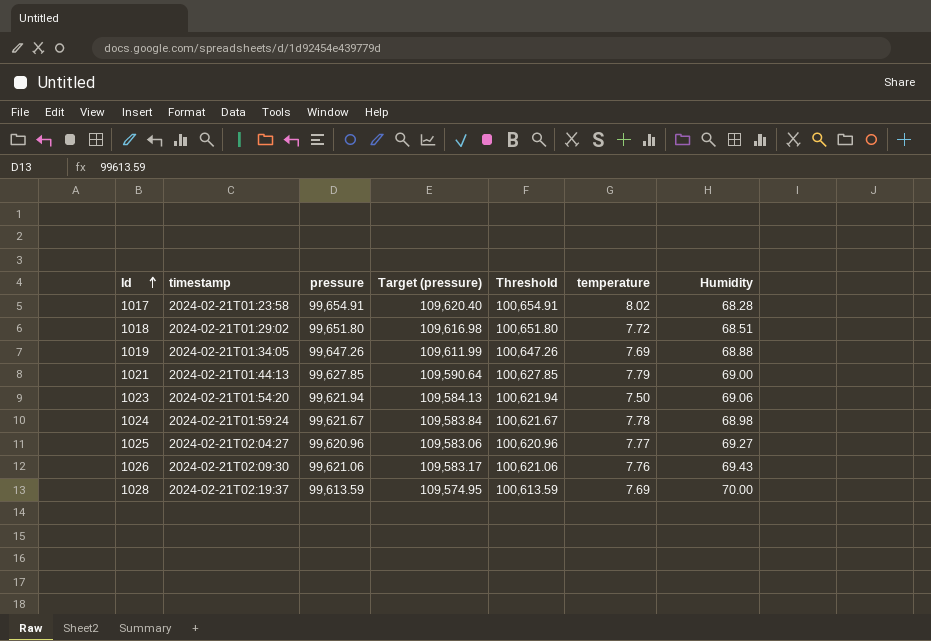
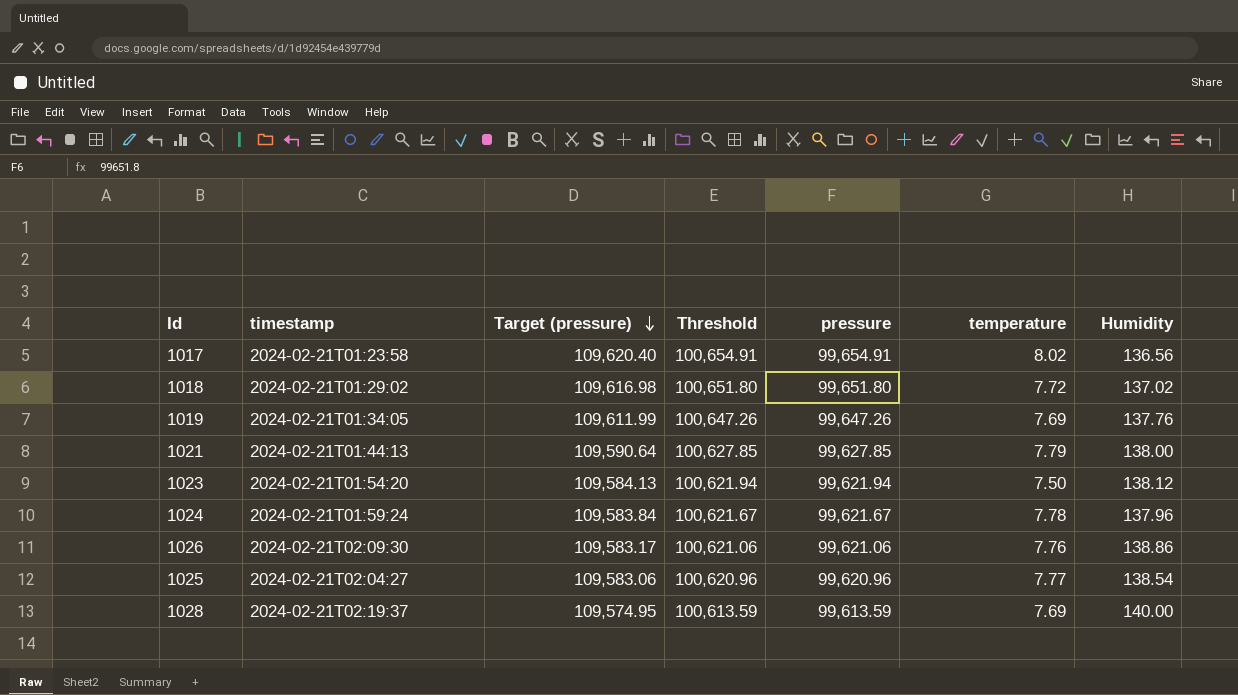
row order: Id ascending -> Target (pressure) descending
column pressure | position: 3 -> 5
1017 | Humidity: 68.28 -> 136.56
1018 | Humidity: 68.51 -> 137.02
1019 | Humidity: 68.88 -> 137.76
1021 | Humidity: 69.00 -> 138.00
1023 | Humidity: 69.06 -> 138.12
1024 | Humidity: 68.98 -> 137.96
1026 | Humidity: 69.43 -> 138.86
1025 | Humidity: 69.27 -> 138.54
1028 | Humidity: 70.00 -> 140.00

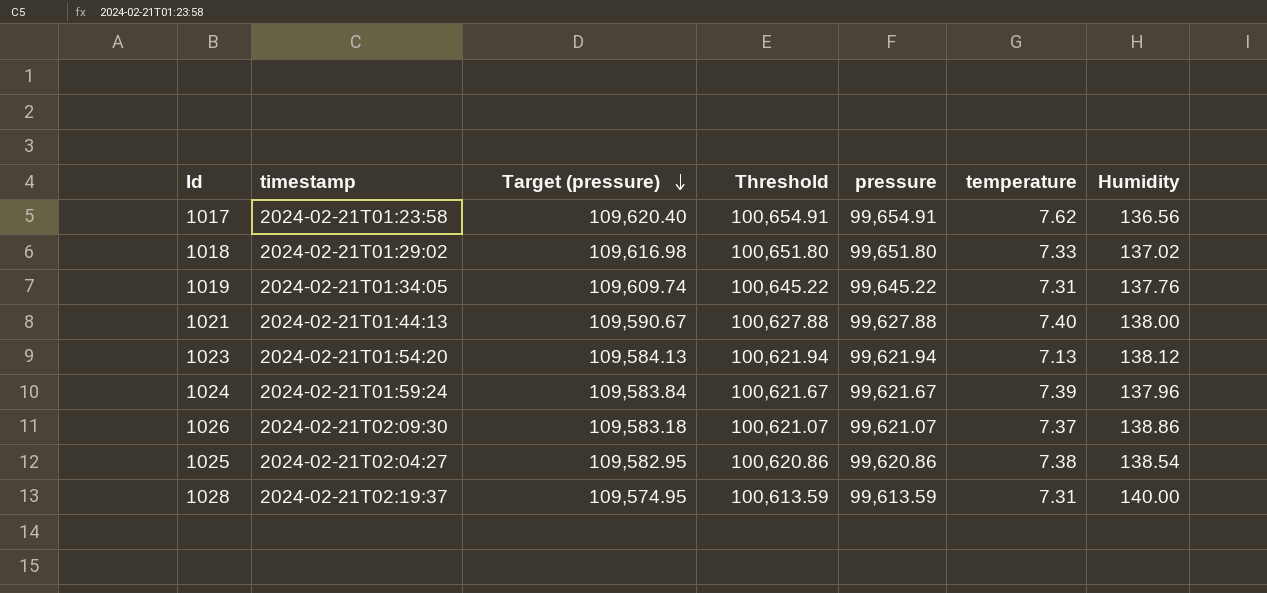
1017 | temperature: 8.02 -> 7.62
1018 | temperature: 7.72 -> 7.33
1019 | Target (pressure): 109,611.99 -> 109,609.74
1019 | Threshold: 100,647.26 -> 100,645.22
1019 | pressure: 99,647.26 -> 99,645.22
1019 | temperature: 7.69 -> 7.31
1021 | Target (pressure): 109,590.64 -> 109,590.67
1021 | Threshold: 100,627.85 -> 100,627.88
1021 | pressure: 99,627.85 -> 99,627.88
1021 | temperature: 7.79 -> 7.40
1023 | temperature: 7.50 -> 7.13
1024 | temperature: 7.78 -> 7.39
1026 | Target (pressure): 109,583.17 -> 109,583.18
1026 | Threshold: 100,621.06 -> 100,621.07
1026 | pressure: 99,621.06 -> 99,621.07
1026 | temperature: 7.76 -> 7.37
1025 | Target (pressure): 109,583.06 -> 109,582.95
1025 | Threshold: 100,620.96 -> 100,620.86
1025 | pressure: 99,620.96 -> 99,620.86
1025 | temperature: 7.77 -> 7.38
1028 | temperature: 7.69 -> 7.31

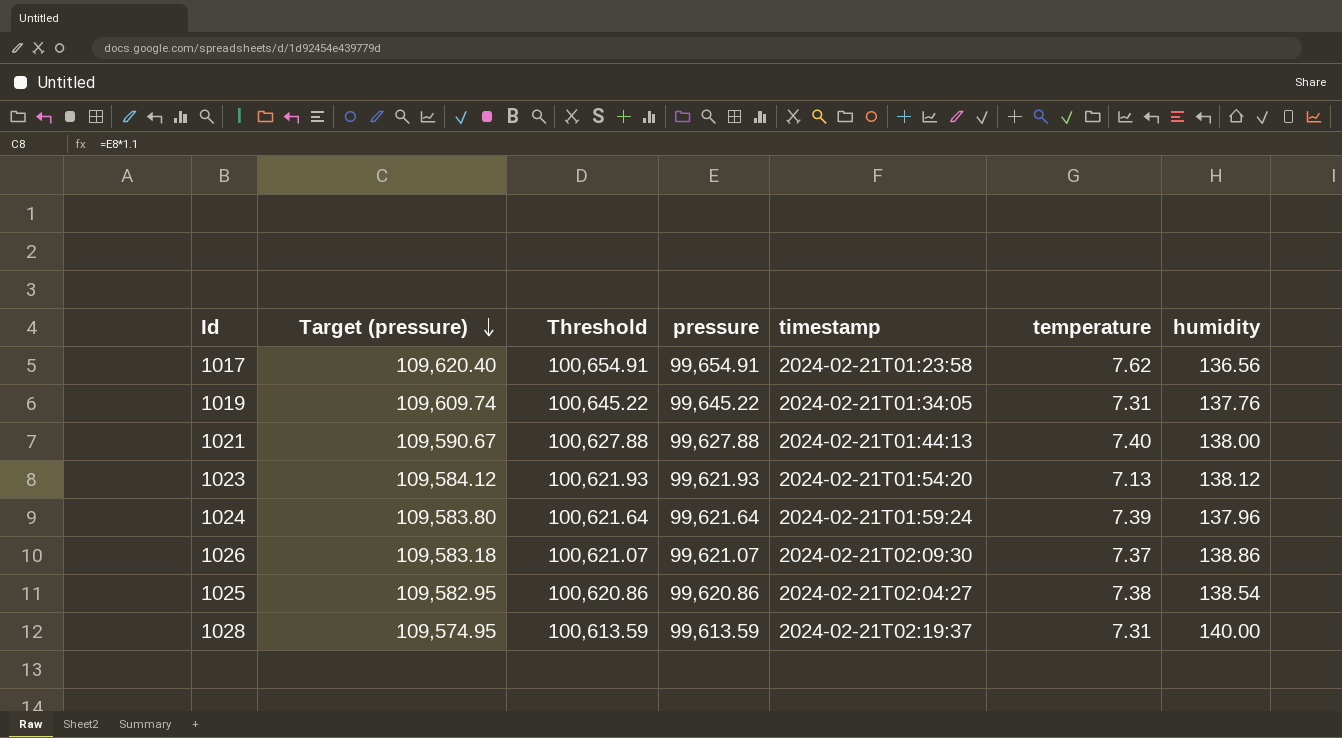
column timestamp | position: 2 -> 5
column name: Humidity -> humidity
row 1018: 2024-02-21T01:29:02 | 109,616.98 | 100,651.80 | 99,651.80 | 7.33 | 137.02 -> none
1023 | Target (pressure): 109,584.13 -> 109,584.12
1023 | Threshold: 100,621.94 -> 100,621.93
1023 | pressure: 99,621.94 -> 99,621.93
1024 | Target (pressure): 109,583.84 -> 109,583.80
1024 | Threshold: 100,621.67 -> 100,621.64
1024 | pressure: 99,621.67 -> 99,621.64

